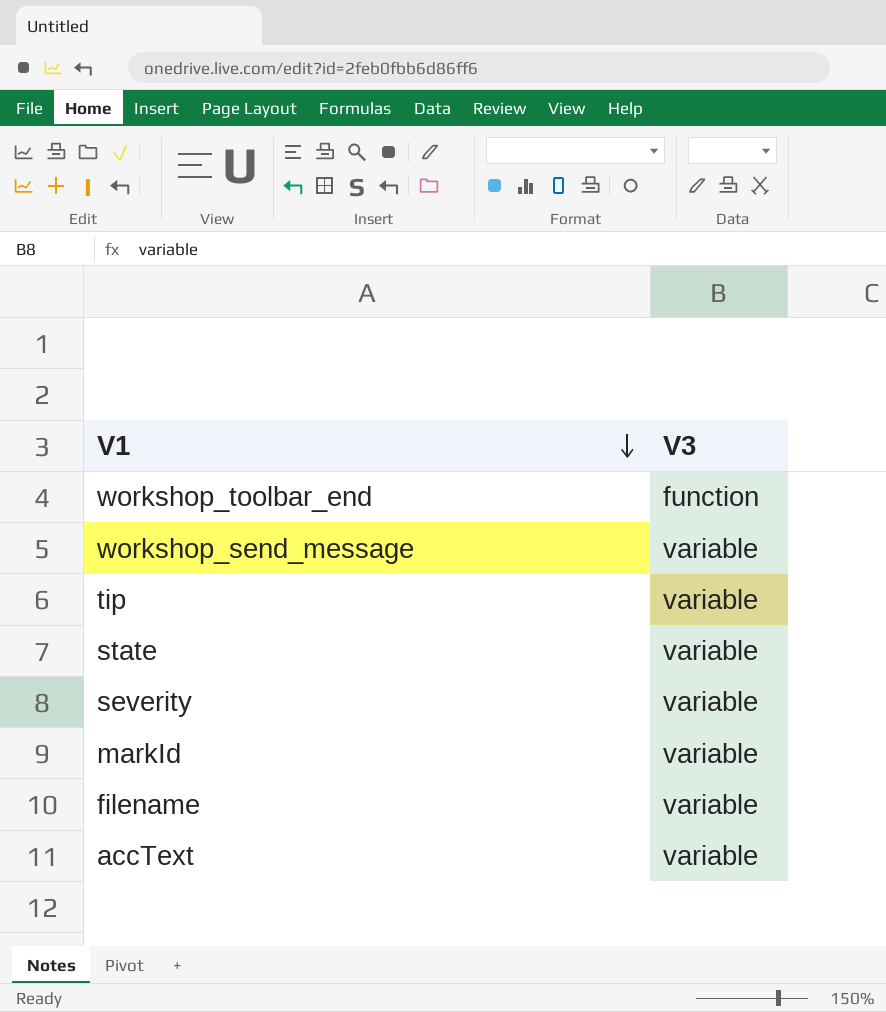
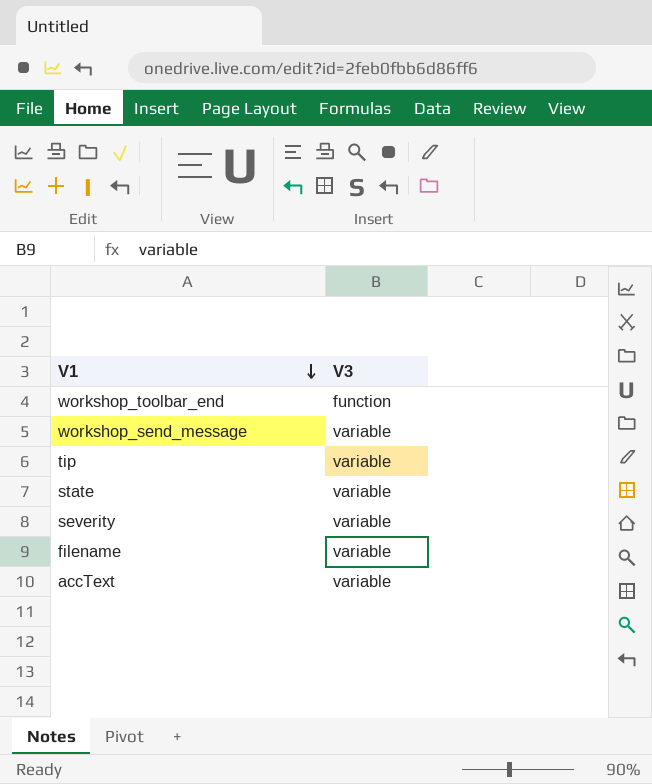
row markId: variable -> none

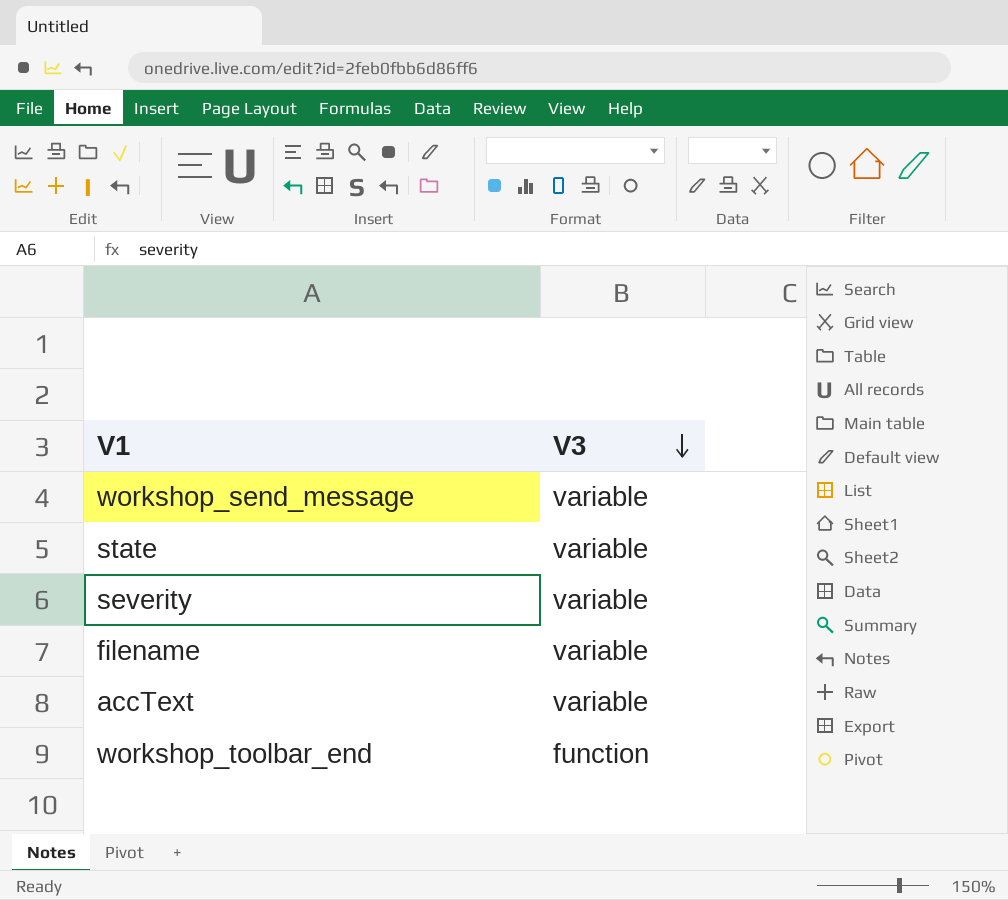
row order: V1 descending -> V3 descending
row tip: variable -> none

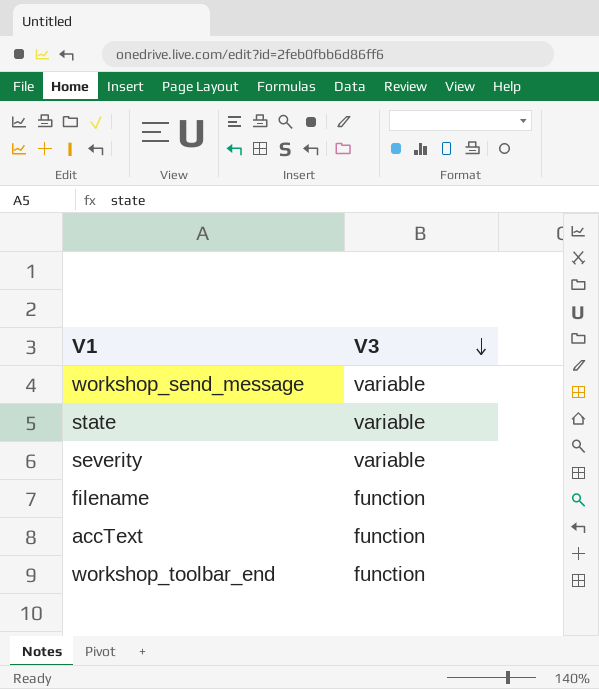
filename | V3: variable -> function
accText | V3: variable -> function

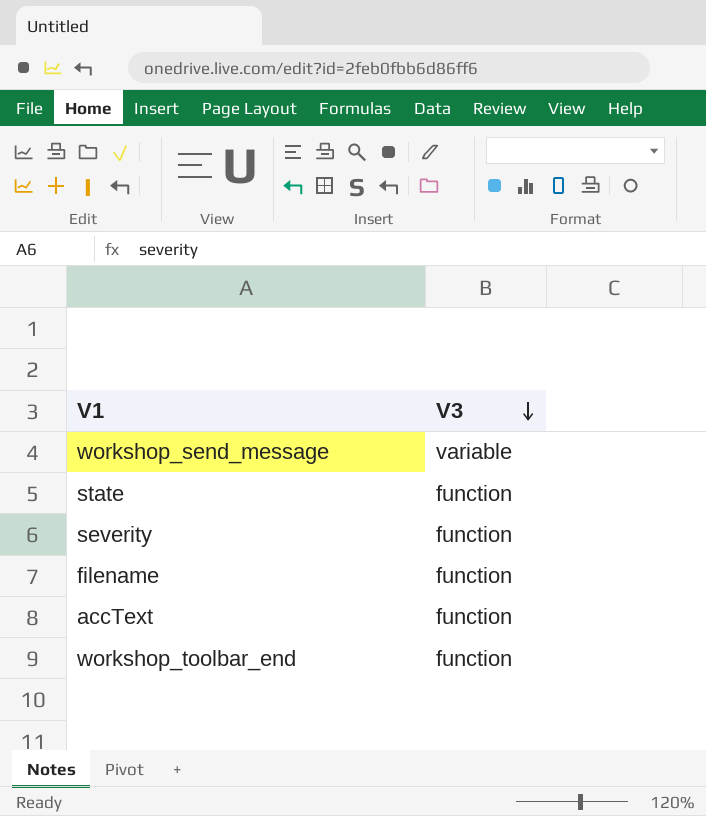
state | V3: variable -> function
severity | V3: variable -> function

